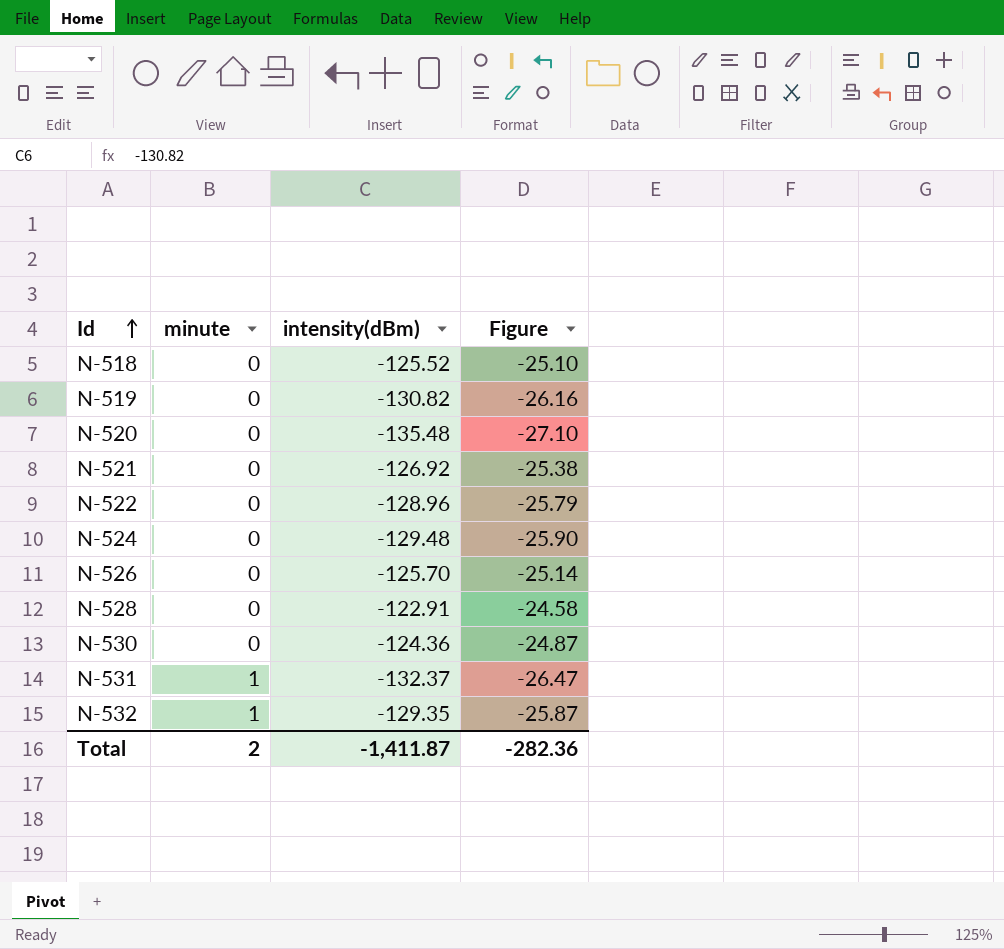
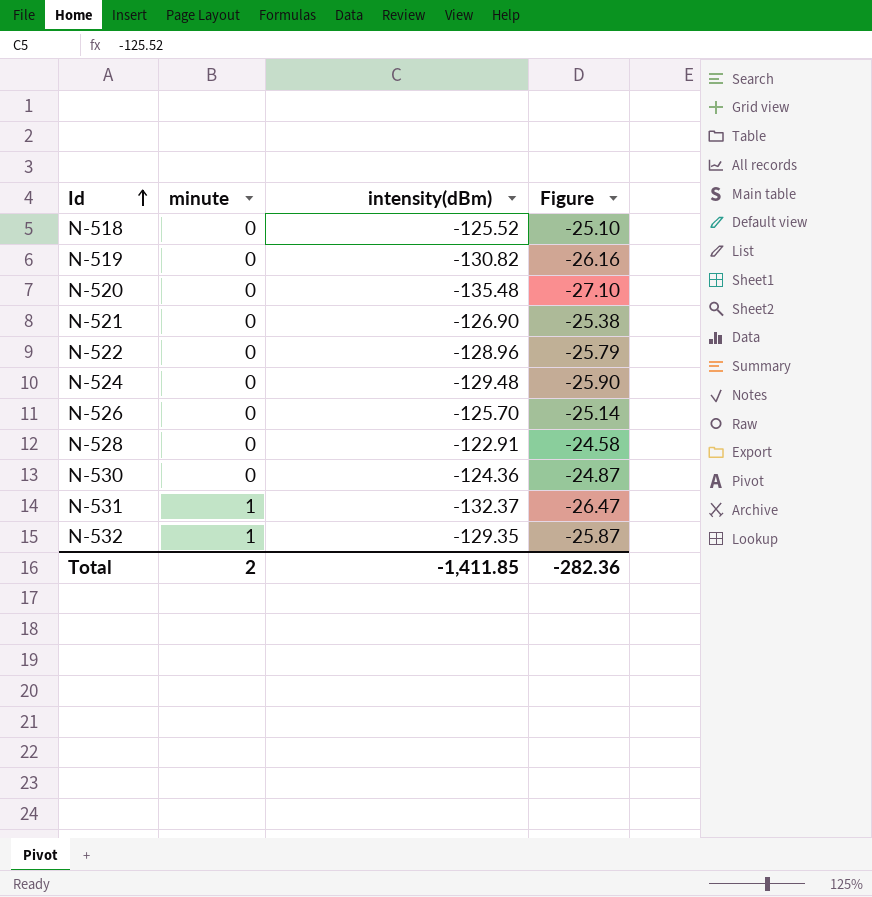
N-521 | intensity(dBm): -126.92 -> -126.90
Total | intensity(dBm): -1,411.87 -> -1,411.85

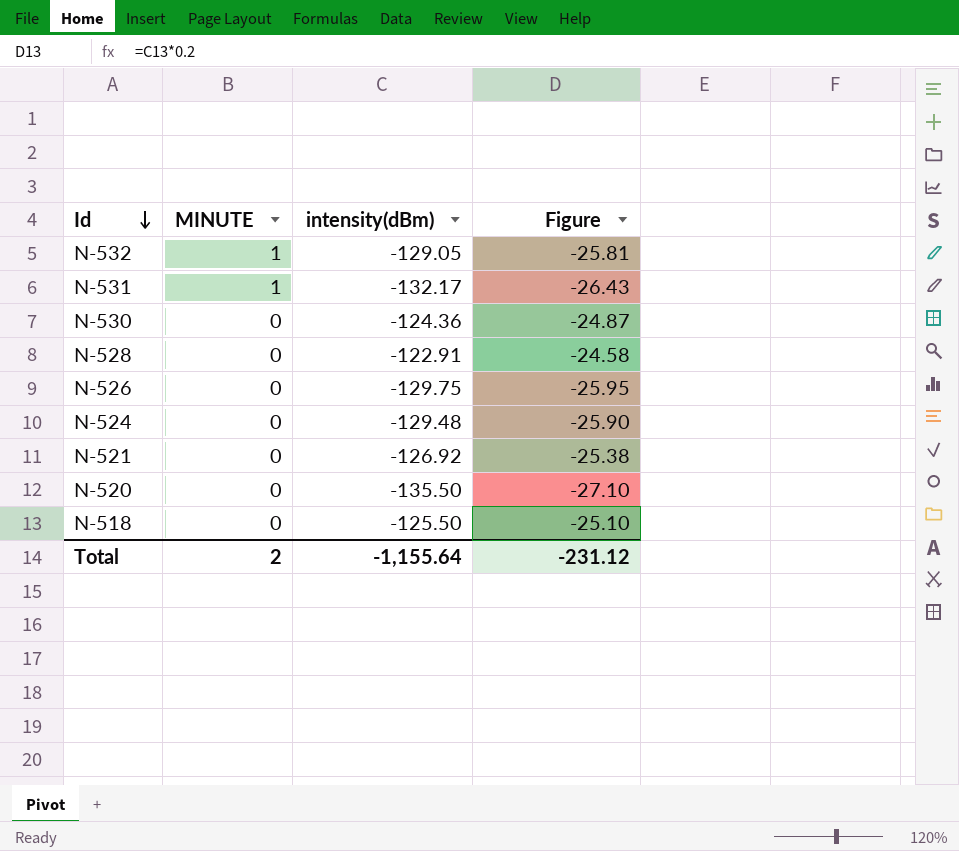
row order: Id ascending -> Id descending
column name: minute -> MINUTE
row N-519: 0 | -130.82 | -26.16 -> none
row N-522: 0 | -128.96 | -25.79 -> none
N-532 | intensity(dBm): -129.35 -> -129.05
N-532 | Figure: -25.87 -> -25.81
N-531 | intensity(dBm): -132.37 -> -132.17
N-531 | Figure: -26.47 -> -26.43
N-526 | intensity(dBm): -125.70 -> -129.75
N-526 | Figure: -25.14 -> -25.95
N-521 | intensity(dBm): -126.90 -> -126.92
N-520 | intensity(dBm): -135.48 -> -135.50
N-518 | intensity(dBm): -125.52 -> -125.50
Total | intensity(dBm): -1,411.85 -> -1,155.64
Total | Figure: -282.36 -> -231.12

